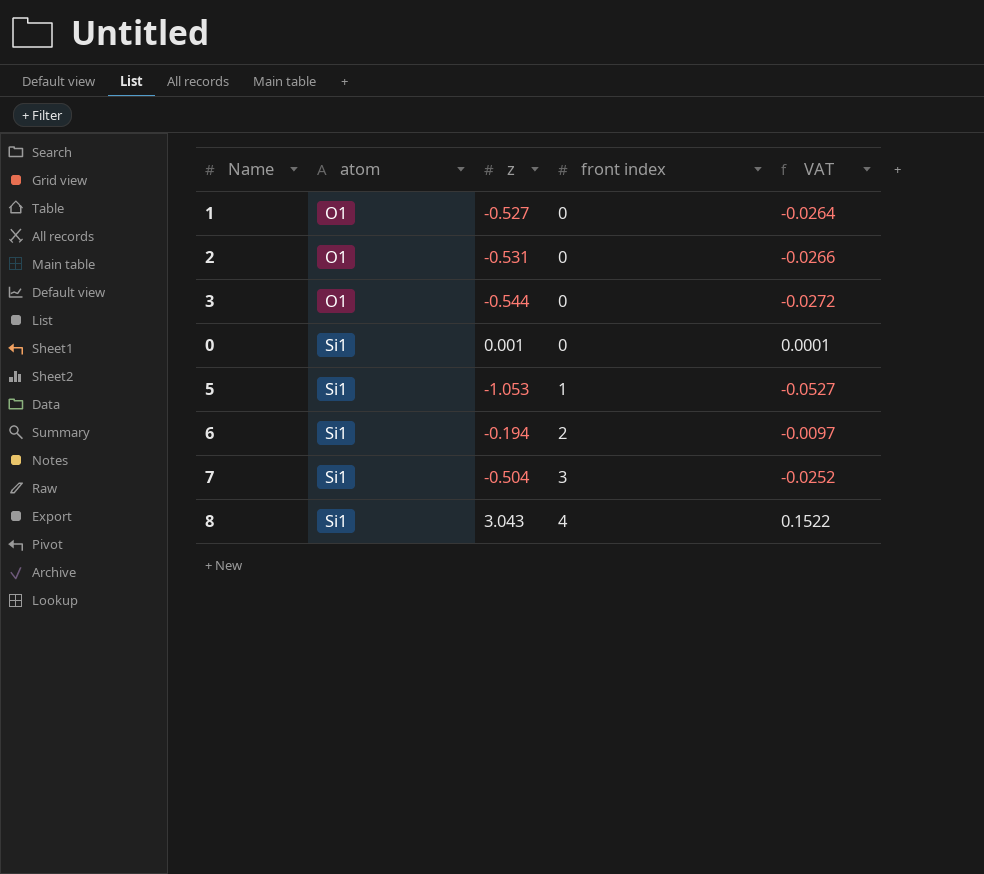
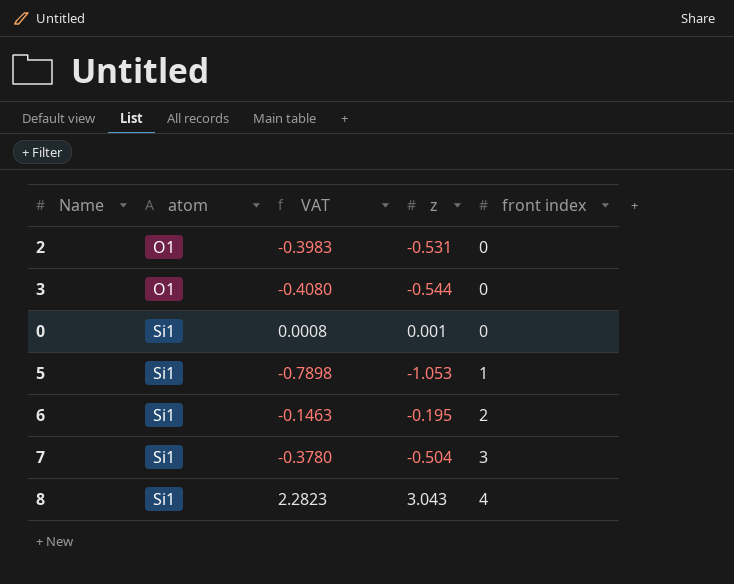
column VAT | formula: [z] * 0.05 -> [z] * 0.75
column VAT | position: 5 -> 3
row 1: O1 | -0.527 | 0 | -0.0264 -> none
6 | z: -0.194 -> -0.195

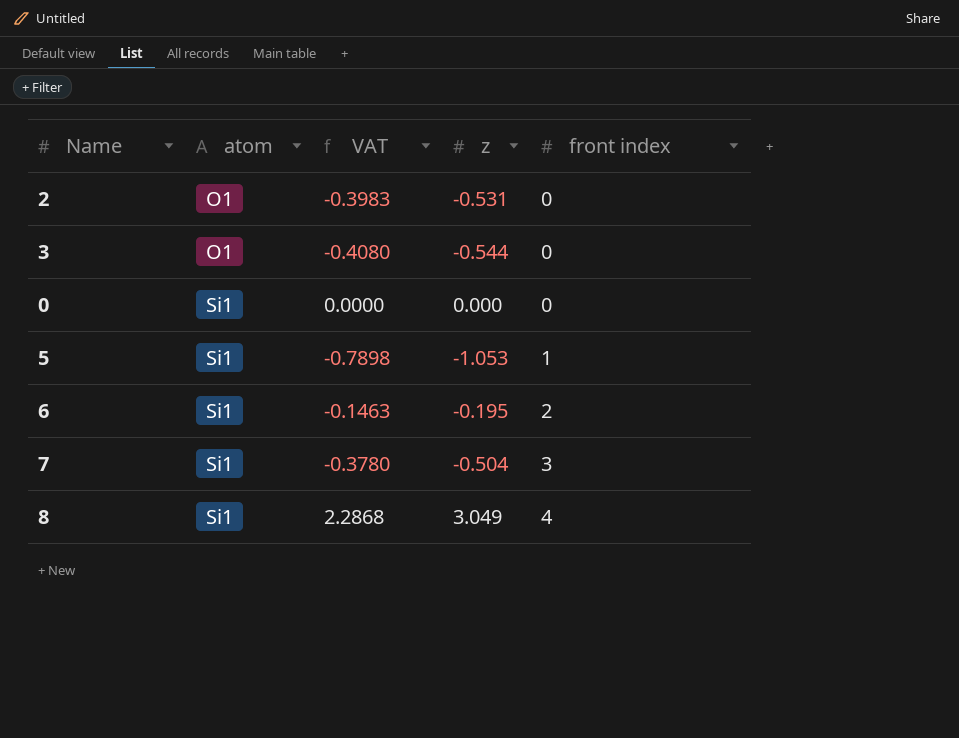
0 | VAT: 0.0008 -> 0.0000
0 | z: 0.001 -> 0.000
8 | VAT: 2.2823 -> 2.2868
8 | z: 3.043 -> 3.049

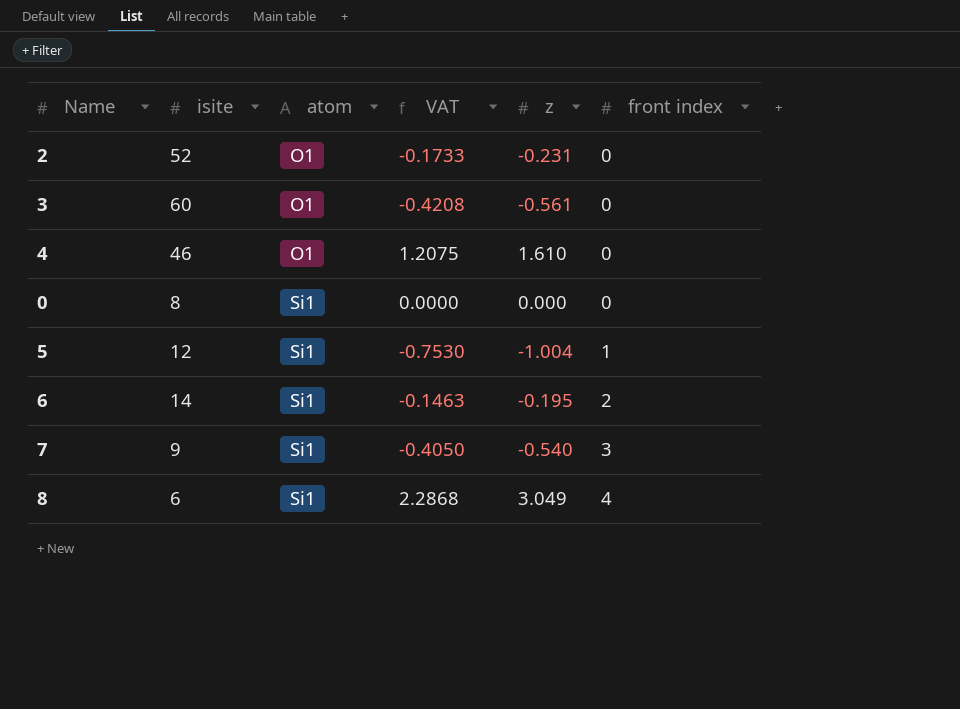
column isite | position: none -> 2
2 | VAT: -0.3983 -> -0.1733
2 | z: -0.531 -> -0.231
3 | VAT: -0.4080 -> -0.4208
3 | z: -0.544 -> -0.561
row 4: none -> 46 | O1 | 1.2075 | 1.610 | 0
5 | VAT: -0.7898 -> -0.7530
5 | z: -1.053 -> -1.004
7 | VAT: -0.3780 -> -0.4050
7 | z: -0.504 -> -0.540

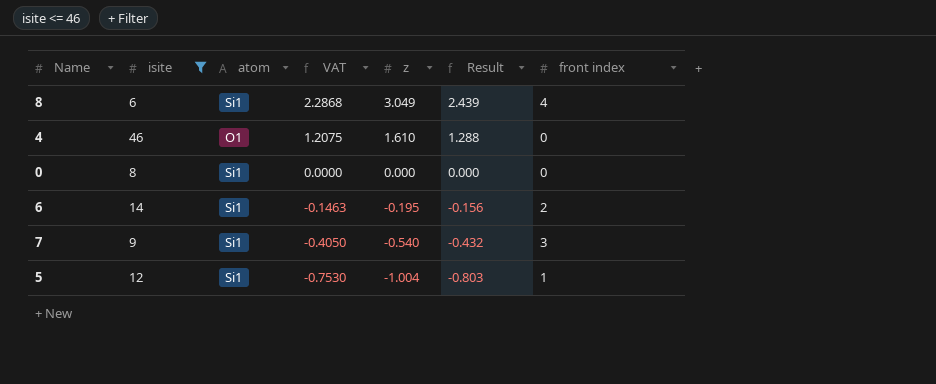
filter: none -> isite <= 46
row order: atom ascending -> VAT descending
column Result | formula: none -> [z] * 0.8

